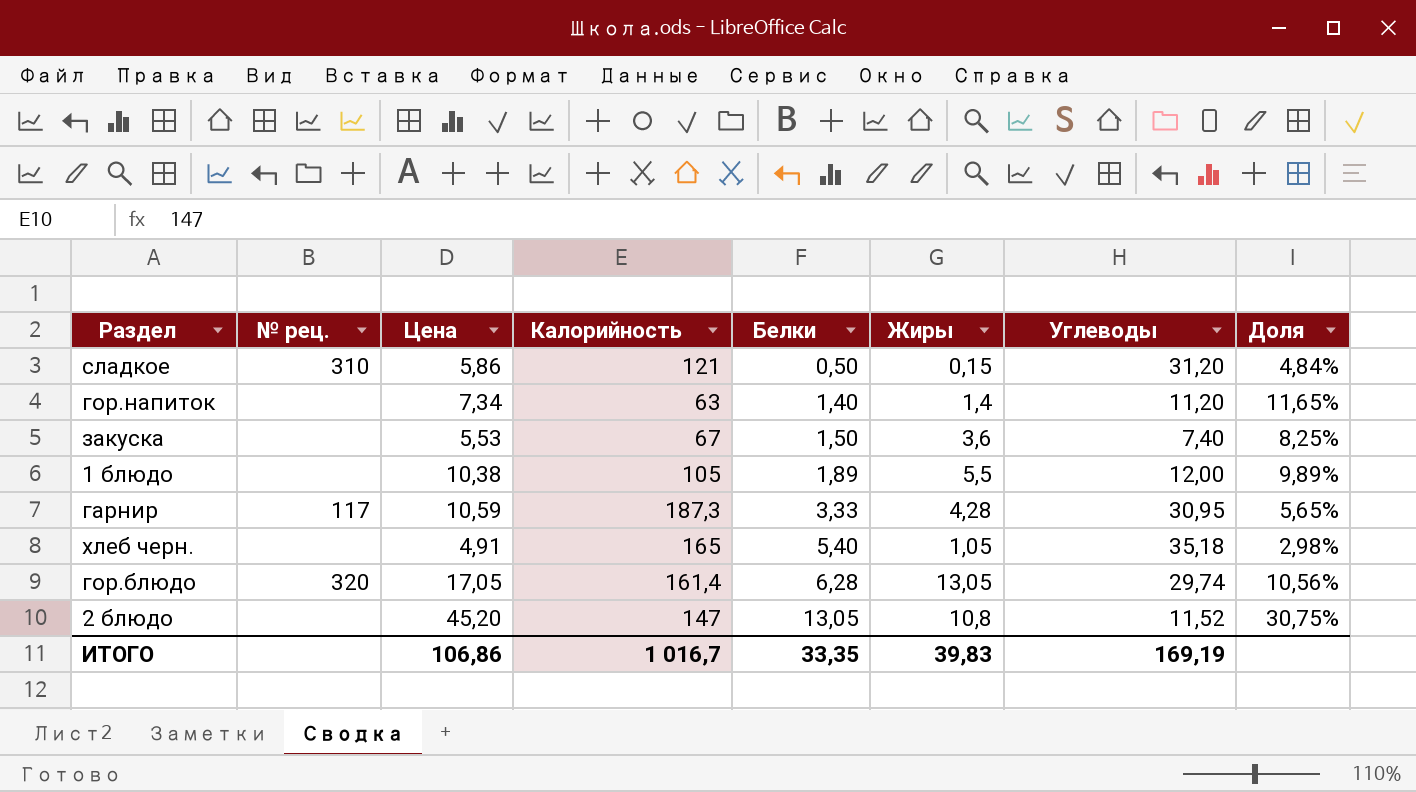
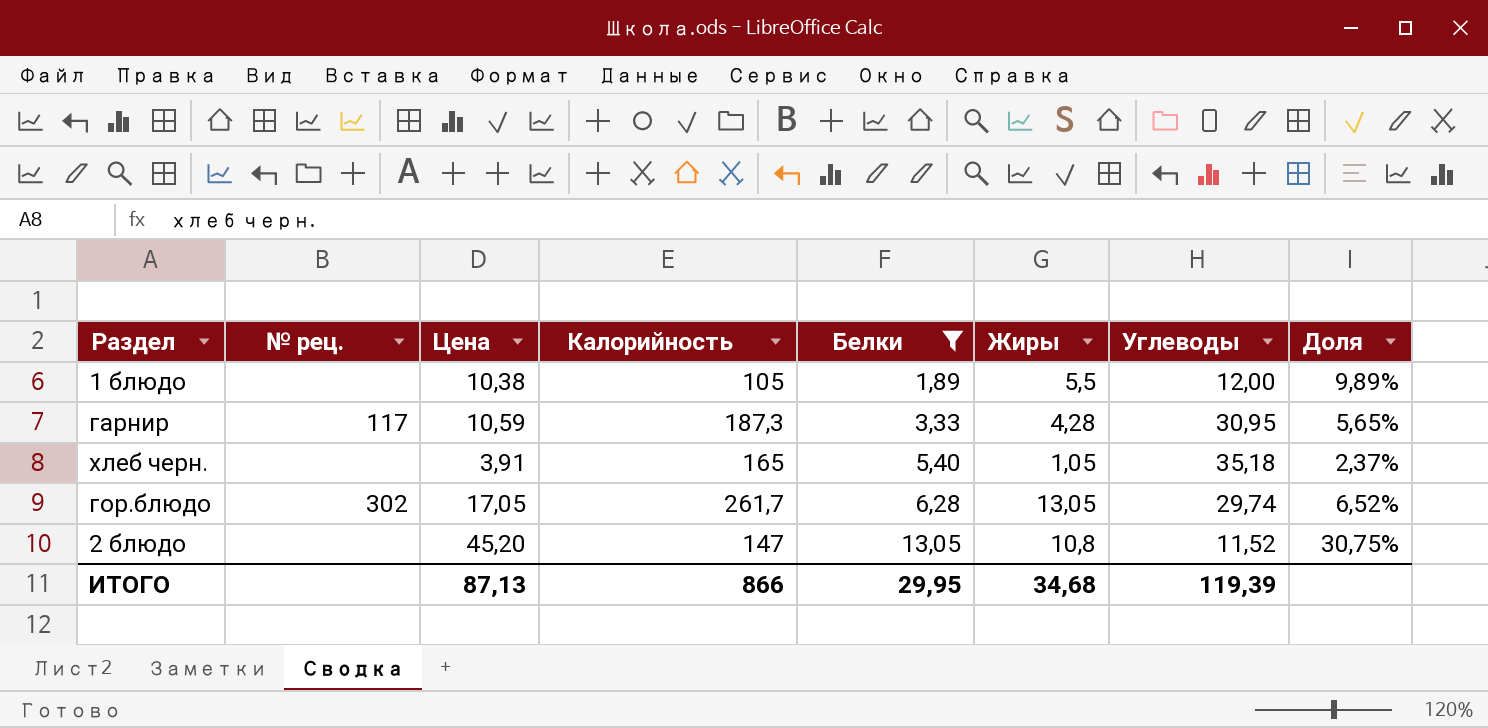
filter: none -> Белки >= 1,89
хлеб черн. | Цена: 4,91 -> 3,91
хлеб черн. | Доля: 2,98% -> 2,37%
гор.блюдо | № рец.: 320 -> 302
гор.блюдо | Калорийность: 161,4 -> 261,7
гор.блюдо | Доля: 10,56% -> 6,52%
ИТОГО | Цена: 106,86 -> 87,13
ИТОГО | Калорийность: 1 016,7 -> 866
ИТОГО | Белки: 33,35 -> 29,95
ИТОГО | Жиры: 39,83 -> 34,68
ИТОГО | Углеводы: 169,19 -> 119,39

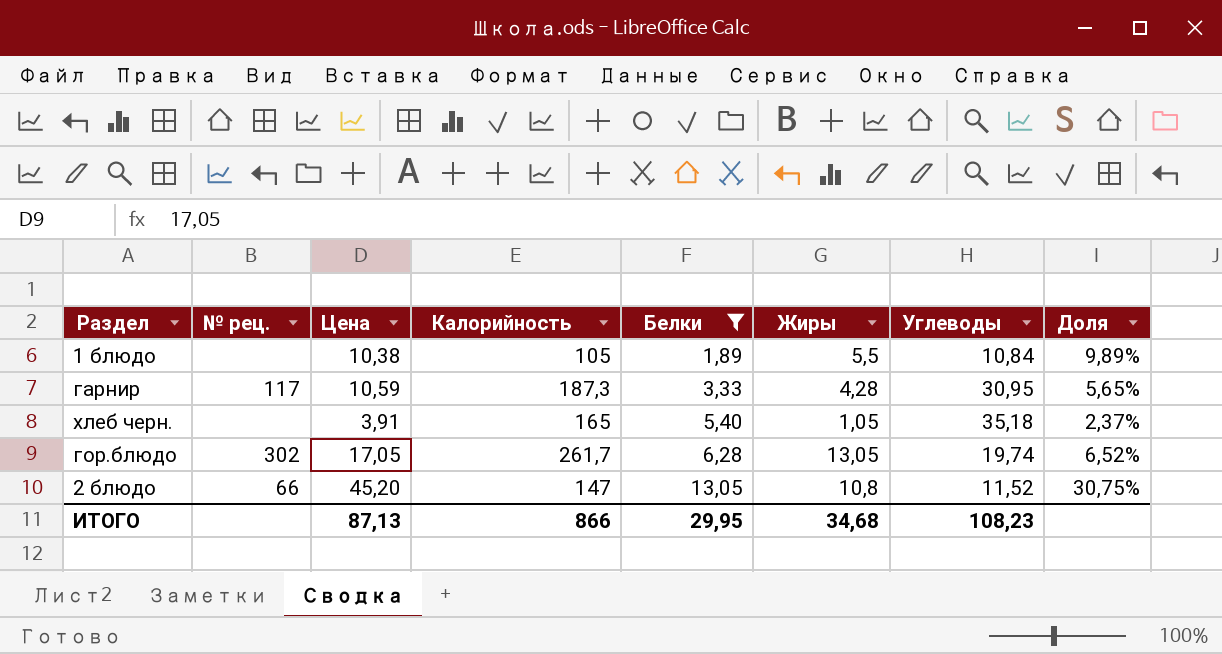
1 блюдо | Углеводы: 12,00 -> 10,84
гор.блюдо | Углеводы: 29,74 -> 19,74
2 блюдо | № рец.: none -> 66
ИТОГО | Углеводы: 119,39 -> 108,23

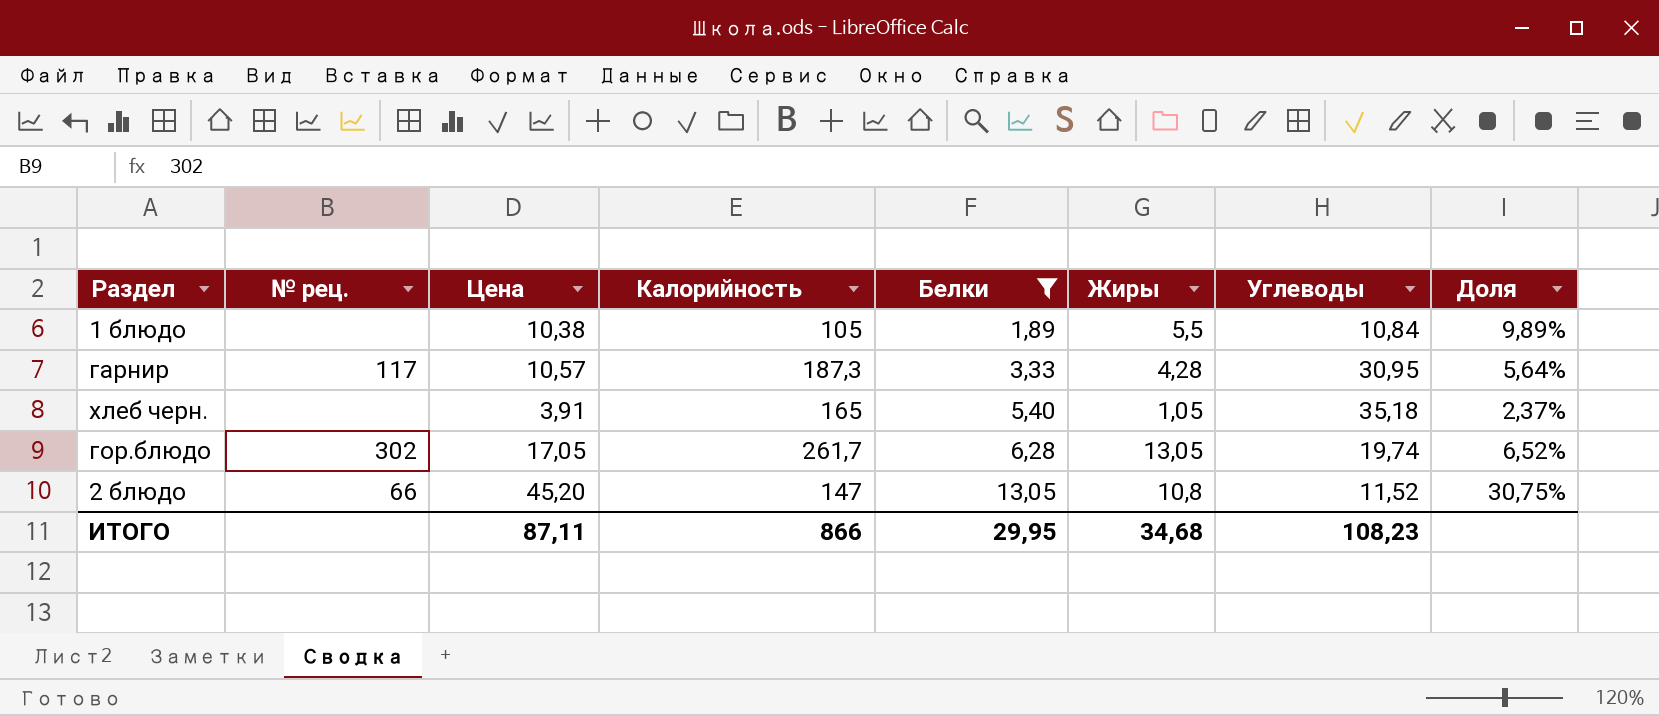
гарнир | Цена: 10,59 -> 10,57
гарнир | Доля: 5,65% -> 5,64%
ИТОГО | Цена: 87,13 -> 87,11

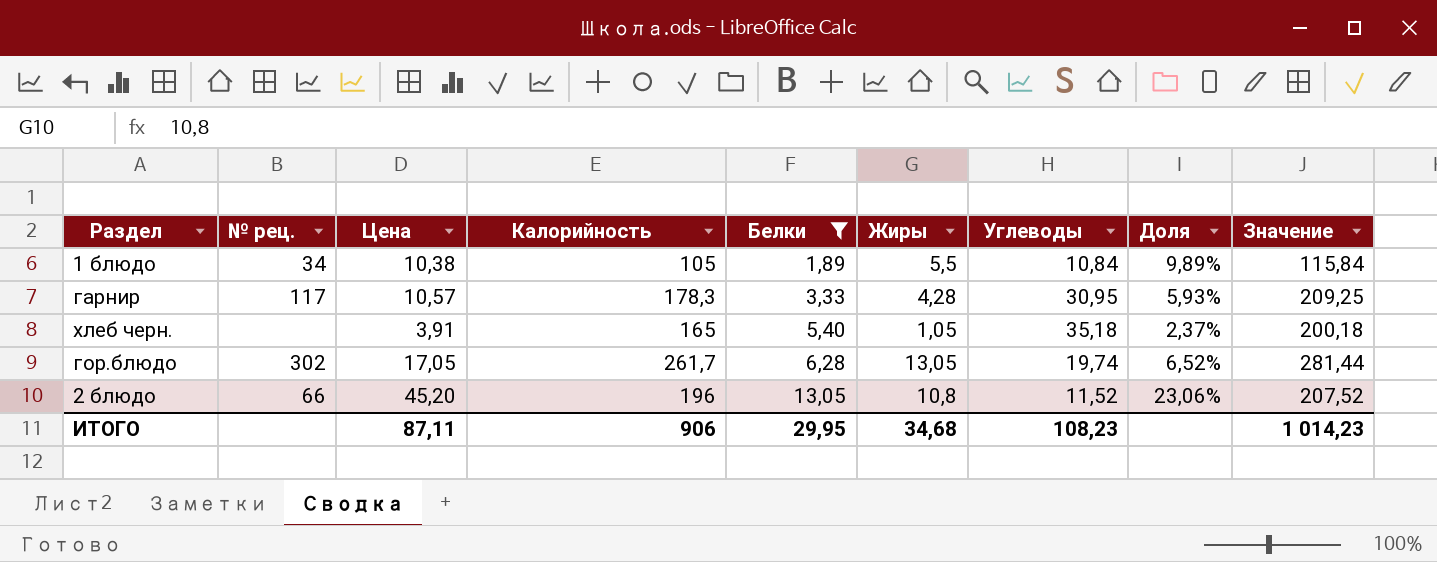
column Значение | formula: none -> [Калорийность] + [Углеводы]
1 блюдо | № рец.: none -> 34
гарнир | Калорийность: 187,3 -> 178,3
гарнир | Доля: 5,64% -> 5,93%
2 блюдо | Калорийность: 147 -> 196
2 блюдо | Доля: 30,75% -> 23,06%
ИТОГО | Калорийность: 866 -> 906

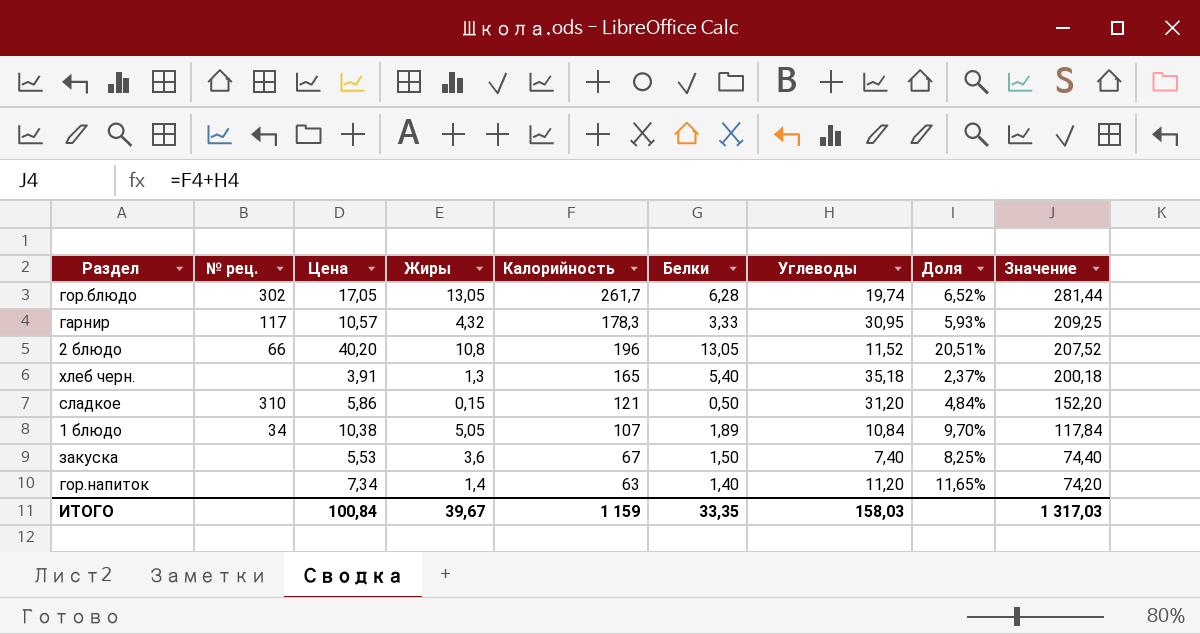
filter: Белки >= 1,89 -> none
row order: Белки ascending -> Значение descending
column Жиры | position: 6 -> 4
гарнир | Жиры: 4,28 -> 4,32
2 блюдо | Цена: 45,20 -> 40,20
2 блюдо | Доля: 23,06% -> 20,51%
хлеб черн. | Жиры: 1,05 -> 1,3
1 блюдо | Жиры: 5,5 -> 5,05
1 блюдо | Калорийность: 105 -> 107
1 блюдо | Доля: 9,89% -> 9,70%
1 блюдо | Значение: 115,84 -> 117,84
ИТОГО | Цена: 87,11 -> 100,84
ИТОГО | Жиры: 34,68 -> 39,67
ИТОГО | Калорийность: 906 -> 1 159
ИТОГО | Белки: 29,95 -> 33,35
ИТОГО | Углеводы: 108,23 -> 158,03
ИТОГО | Значение: 1 014,23 -> 1 317,03

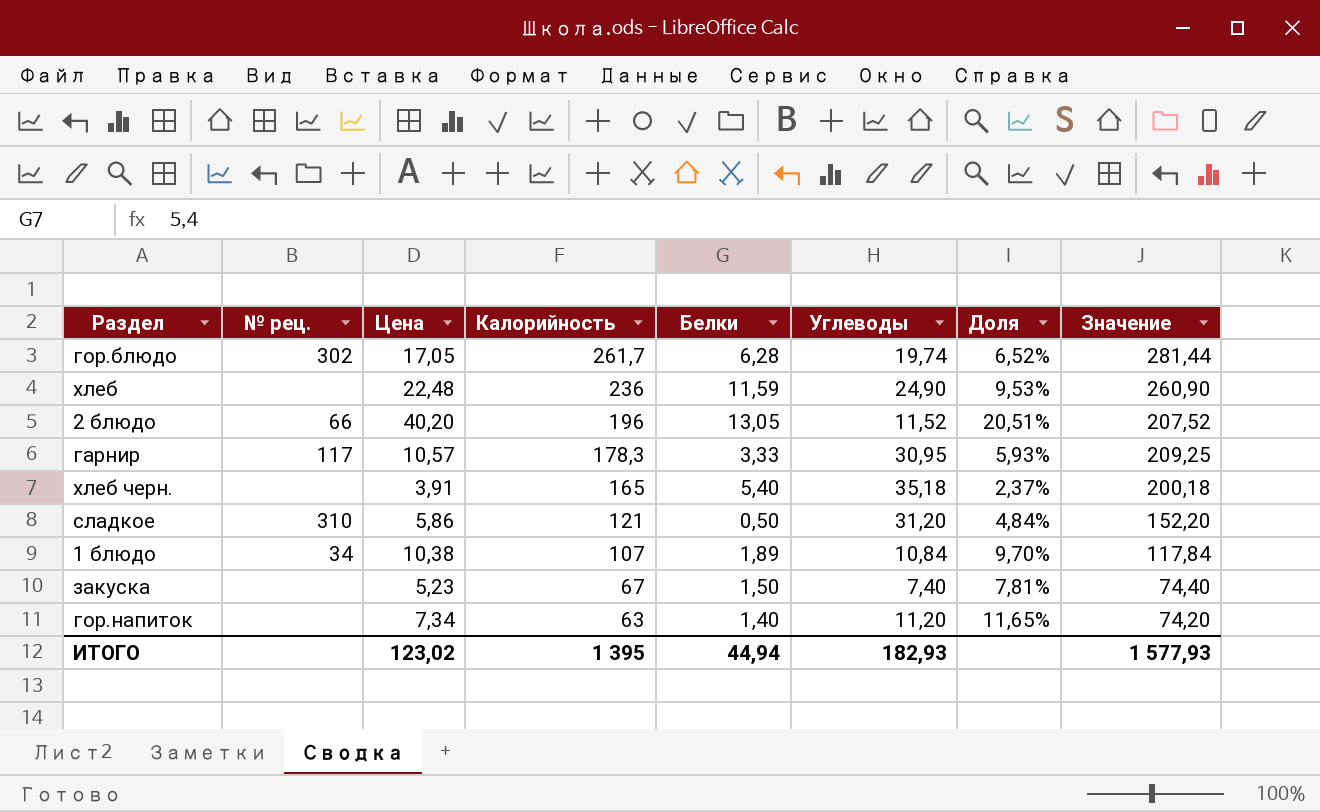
row order: Значение descending -> Калорийность descending
column Жиры | position: 4 -> none
row хлеб: none -> none | 22,48 | 236 | 11,59 | 24,90 | 9,53% | 260,90
закуска | Цена: 5,53 -> 5,23
закуска | Доля: 8,25% -> 7,81%
ИТОГО | Цена: 100,84 -> 123,02
ИТОГО | Калорийность: 1 159 -> 1 395
ИТОГО | Белки: 33,35 -> 44,94
ИТОГО | Углеводы: 158,03 -> 182,93
ИТОГО | Значение: 1 317,03 -> 1 577,93

